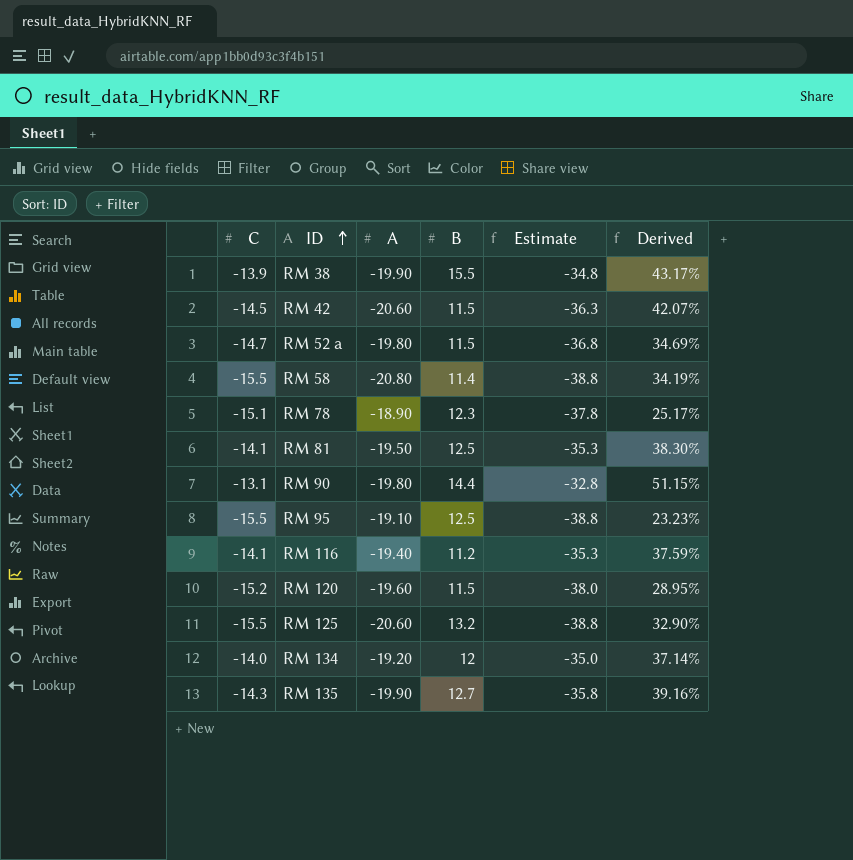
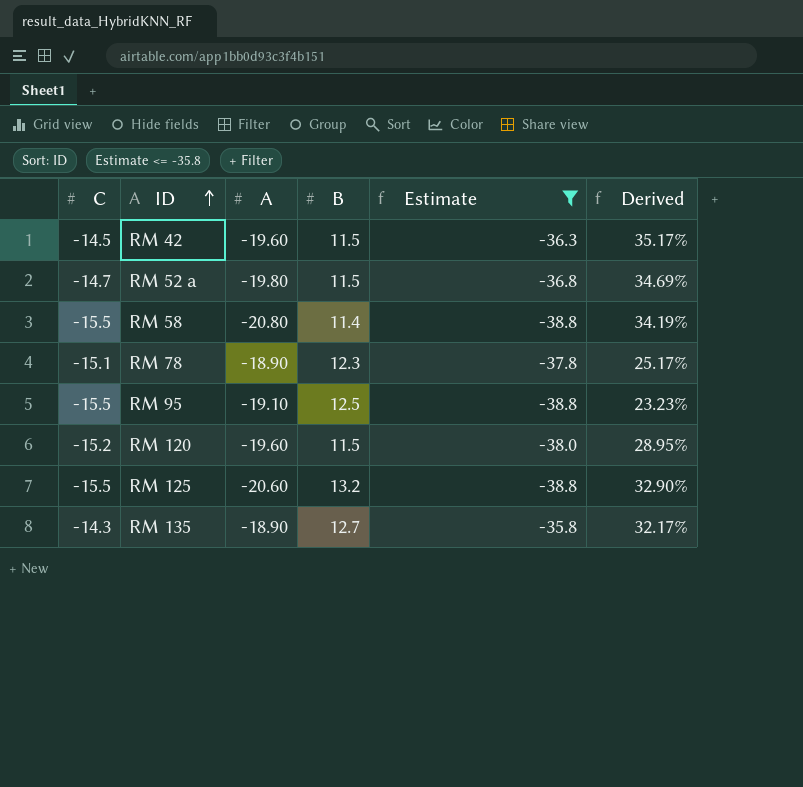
filter: none -> Estimate <= -35.8
RM 42 | A: -20.60 -> -19.60
RM 42 | Derived: 42.07% -> 35.17%
RM 135 | A: -19.90 -> -18.90
RM 135 | Derived: 39.16% -> 32.17%

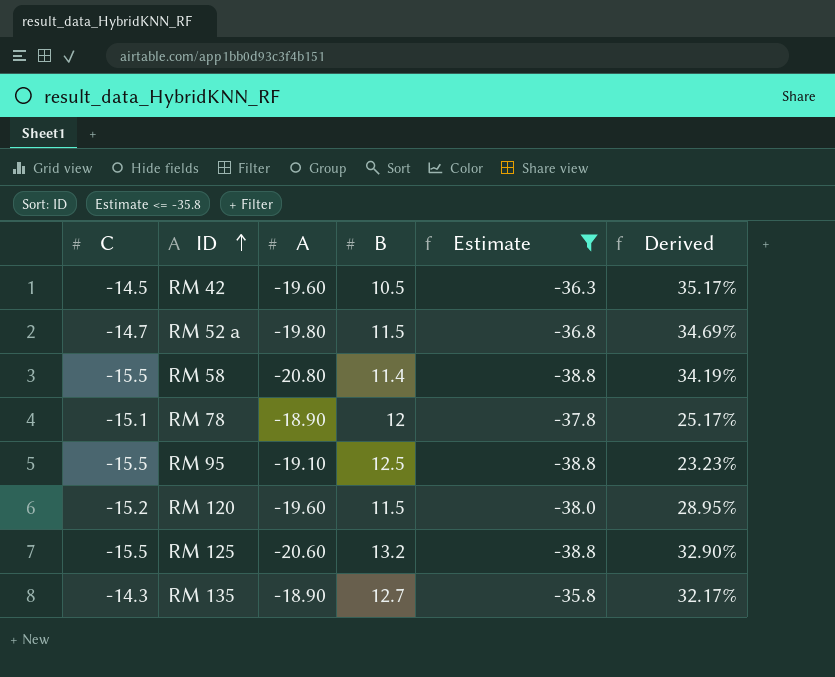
RM 42 | B: 11.5 -> 10.5
RM 78 | B: 12.3 -> 12

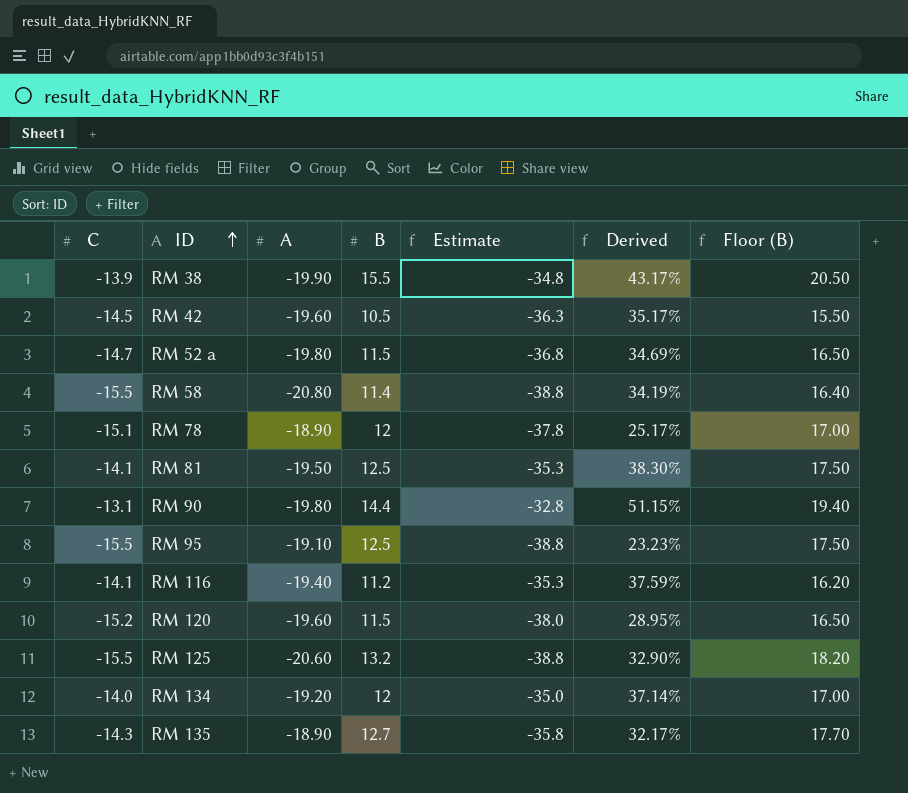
filter: Estimate <= -35.8 -> none
column Floor (B) | formula: none -> [B] + 5

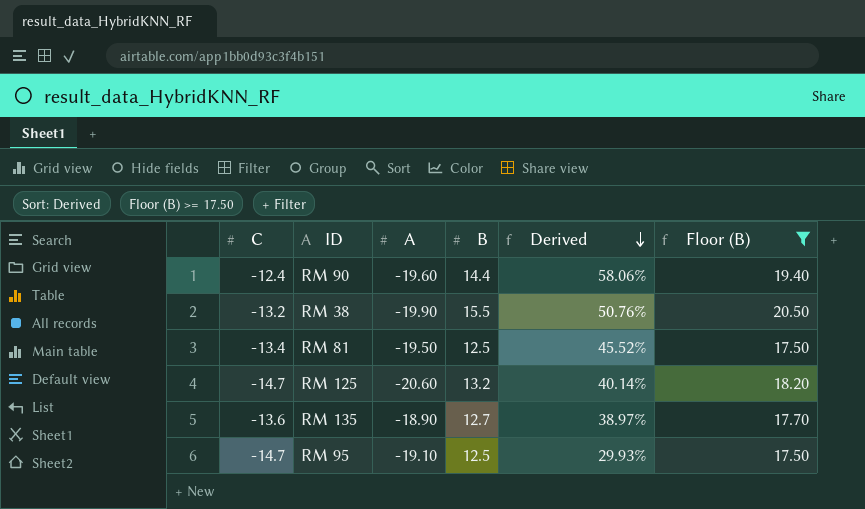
filter: none -> Floor (B) >= 17.50
row order: ID ascending -> Derived descending
column Estimate | formula: [C] * 2.5 -> none
RM 90 | C: -13.1 -> -12.4
RM 90 | A: -19.80 -> -19.60
RM 90 | Derived: 51.15% -> 58.06%
RM 38 | C: -13.9 -> -13.2
RM 38 | Derived: 43.17% -> 50.76%
RM 81 | C: -14.1 -> -13.4
RM 81 | Derived: 38.30% -> 45.52%
RM 125 | C: -15.5 -> -14.7
RM 125 | Derived: 32.90% -> 40.14%
RM 135 | C: -14.3 -> -13.6
RM 135 | Derived: 32.17% -> 38.97%
RM 95 | C: -15.5 -> -14.7
RM 95 | Derived: 23.23% -> 29.93%

